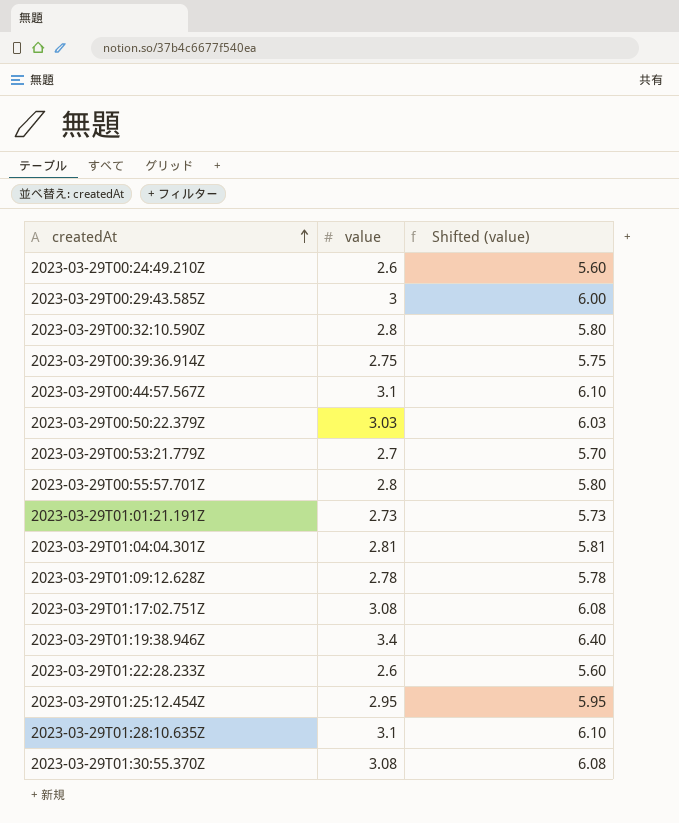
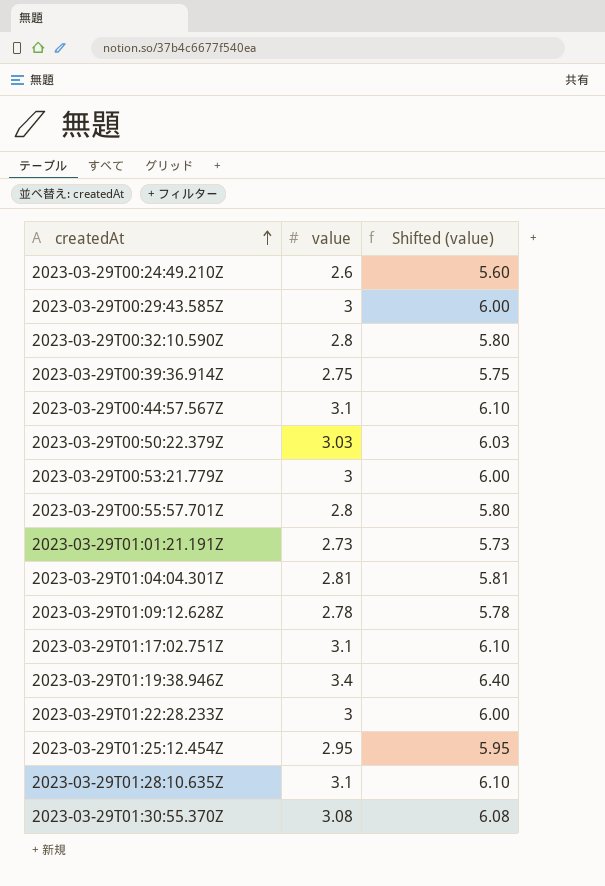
2023-03-29T00:53:21.779Z | value: 2.7 -> 3
2023-03-29T00:53:21.779Z | Shifted (value): 5.70 -> 6.00
2023-03-29T01:17:02.751Z | value: 3.08 -> 3.1
2023-03-29T01:17:02.751Z | Shifted (value): 6.08 -> 6.10
2023-03-29T01:22:28.233Z | value: 2.6 -> 3
2023-03-29T01:22:28.233Z | Shifted (value): 5.60 -> 6.00

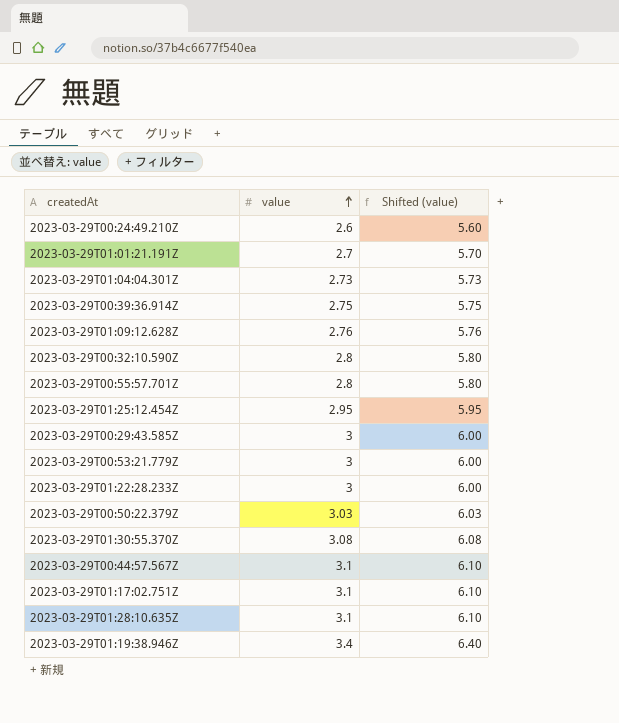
row order: createdAt ascending -> value ascending
2023-03-29T01:01:21.191Z | value: 2.73 -> 2.7
2023-03-29T01:01:21.191Z | Shifted (value): 5.73 -> 5.70
2023-03-29T01:04:04.301Z | value: 2.81 -> 2.73
2023-03-29T01:04:04.301Z | Shifted (value): 5.81 -> 5.73
2023-03-29T01:09:12.628Z | value: 2.78 -> 2.76
2023-03-29T01:09:12.628Z | Shifted (value): 5.78 -> 5.76

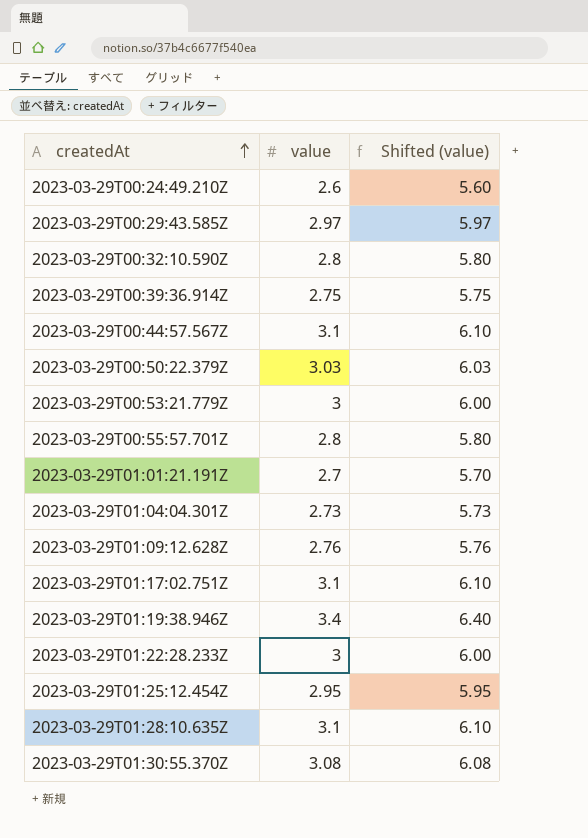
row order: value ascending -> createdAt ascending
2023-03-29T00:29:43.585Z | value: 3 -> 2.97
2023-03-29T00:29:43.585Z | Shifted (value): 6.00 -> 5.97

